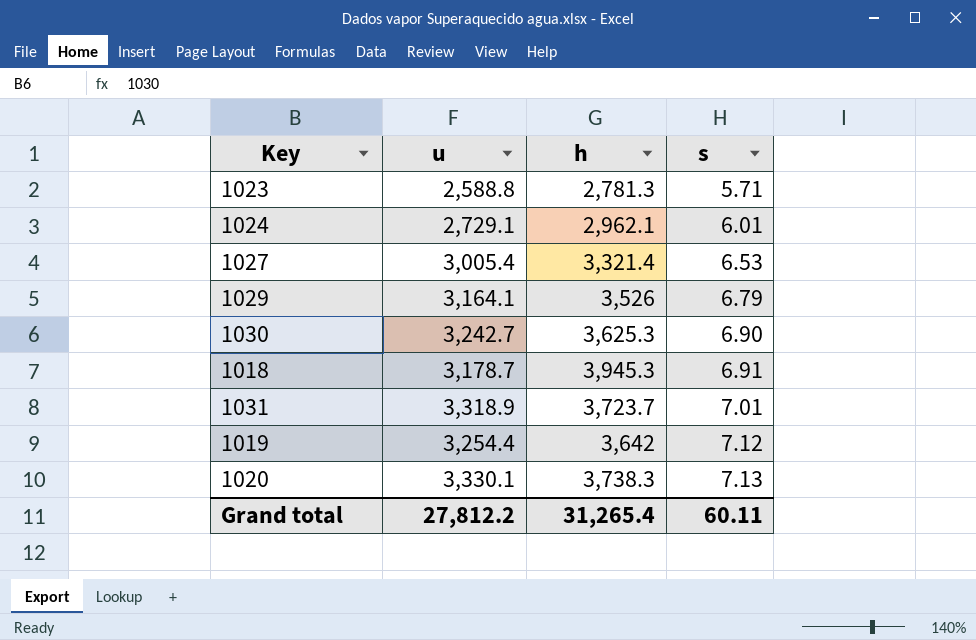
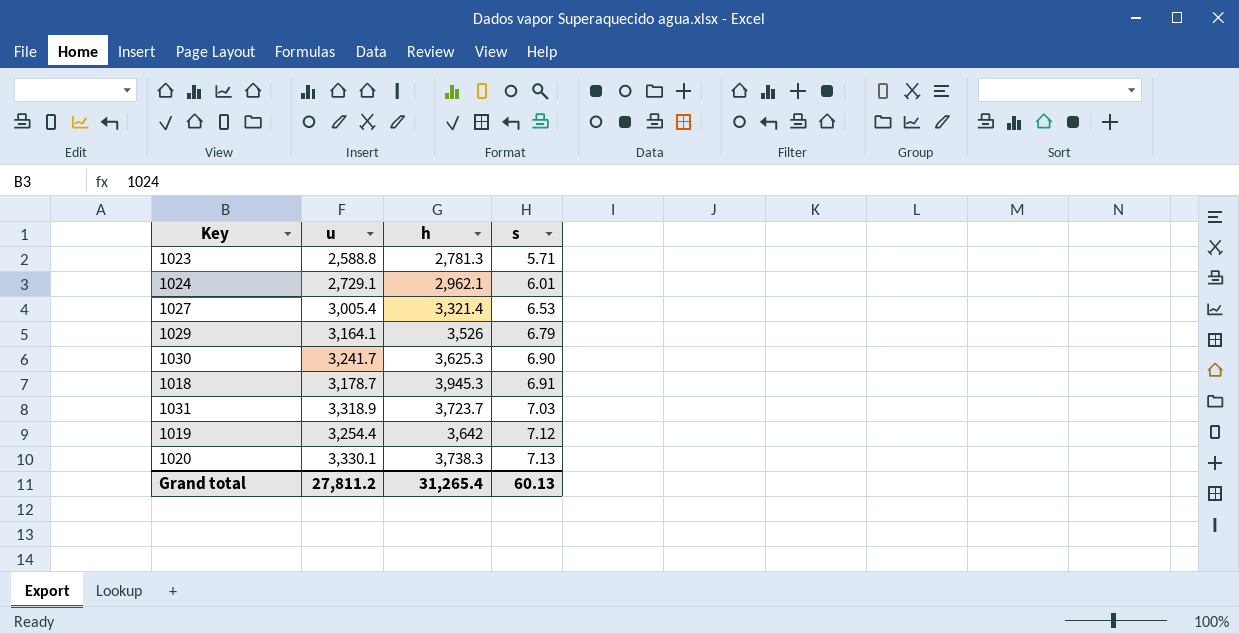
1030 | u: 3,242.7 -> 3,241.7
1031 | s: 7.01 -> 7.03
Grand total | u: 27,812.2 -> 27,811.2
Grand total | s: 60.11 -> 60.13

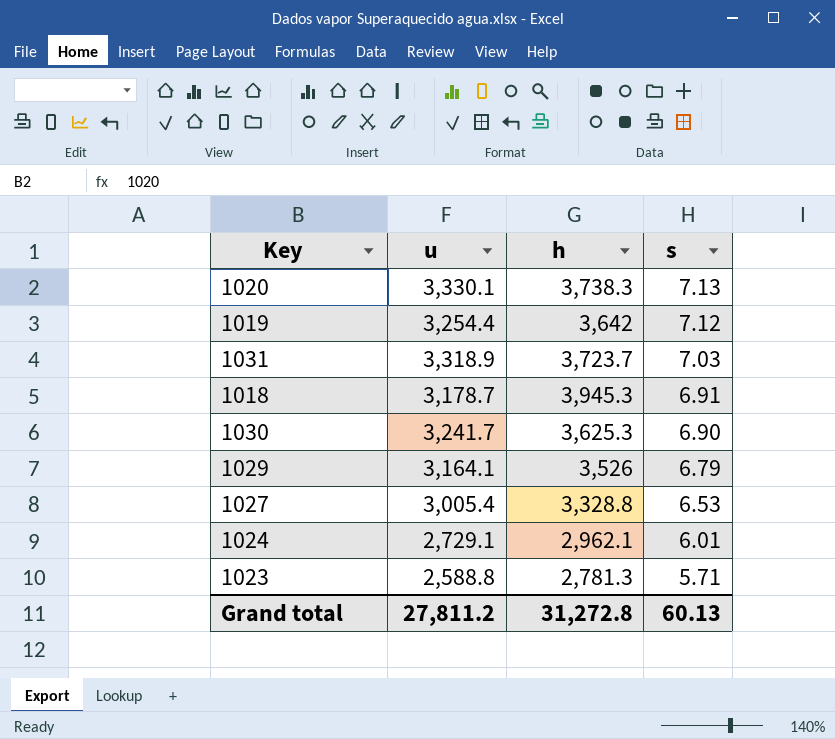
row order: s ascending -> s descending
1027 | h: 3,321.4 -> 3,328.8
Grand total | h: 31,265.4 -> 31,272.8

